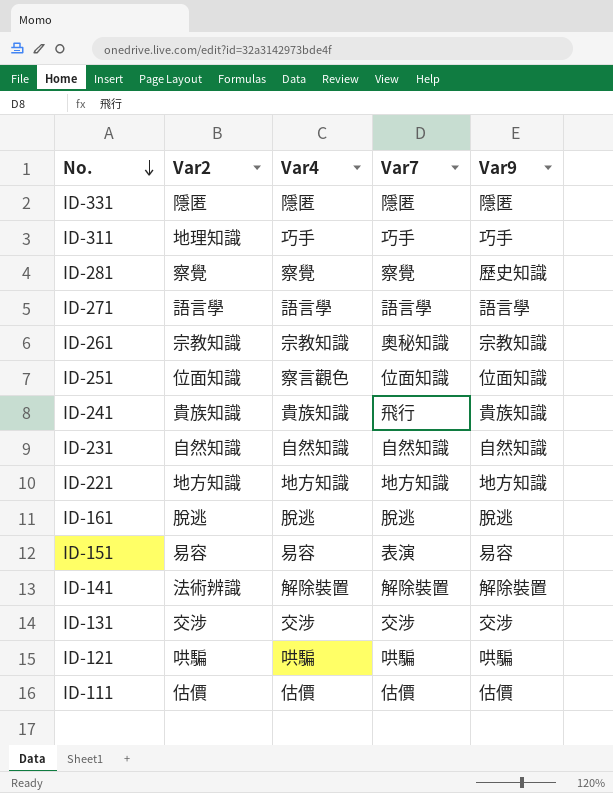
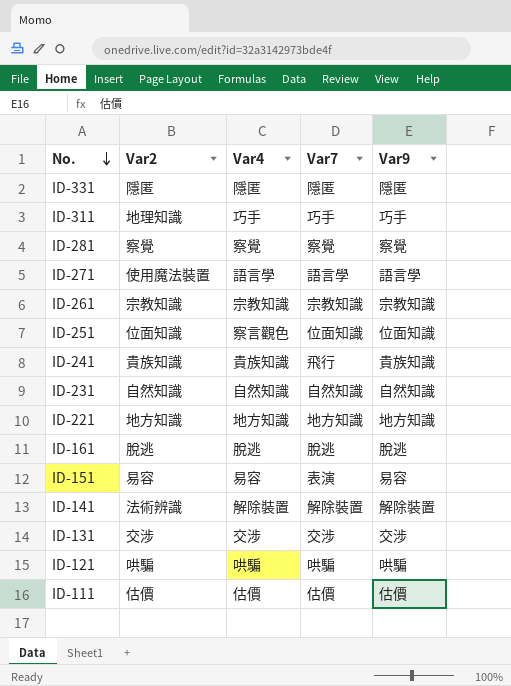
ID-281 | Var9: 歷史知識 -> 察覺
ID-271 | Var2: 語言學 -> 使用魔法裝置
ID-261 | Var7: 奧秘知識 -> 宗教知識

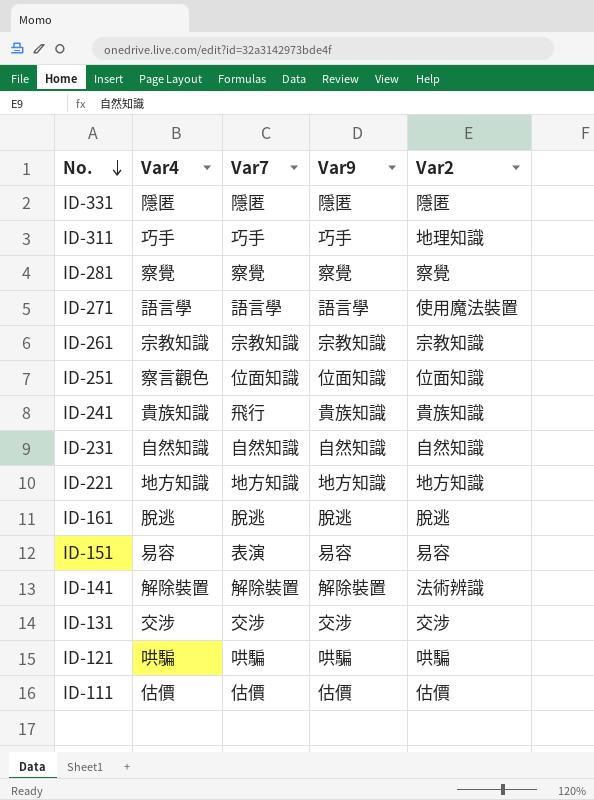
column Var2 | position: 2 -> 5

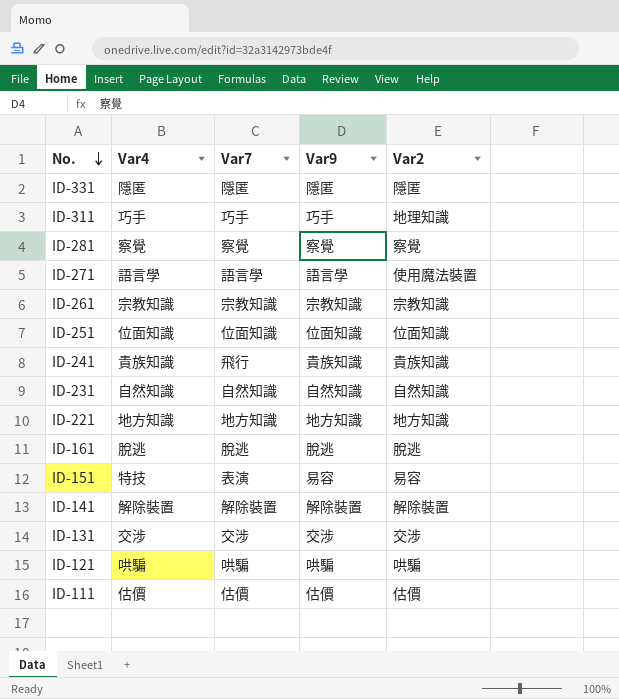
ID-251 | Var4: 察言觀色 -> 位面知識
ID-151 | Var4: 易容 -> 特技
ID-141 | Var2: 法術辨識 -> 解除裝置

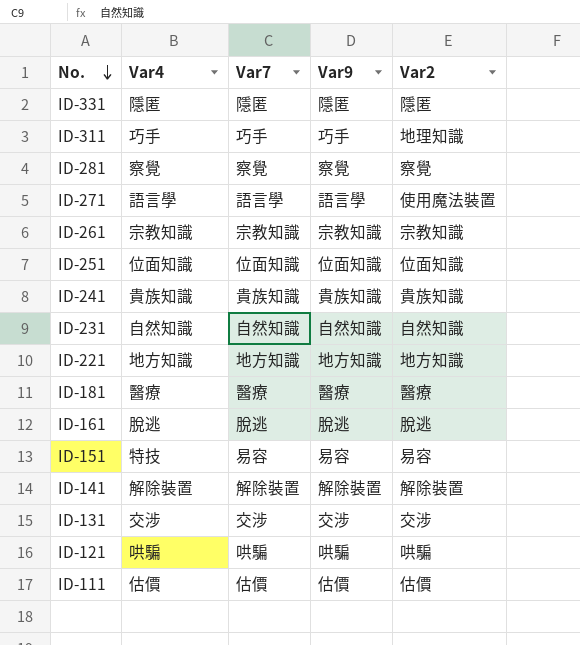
ID-241 | Var7: 飛行 -> 貴族知識
row ID-181: none -> 醫療 | 醫療 | 醫療 | 醫療
ID-151 | Var7: 表演 -> 易容

